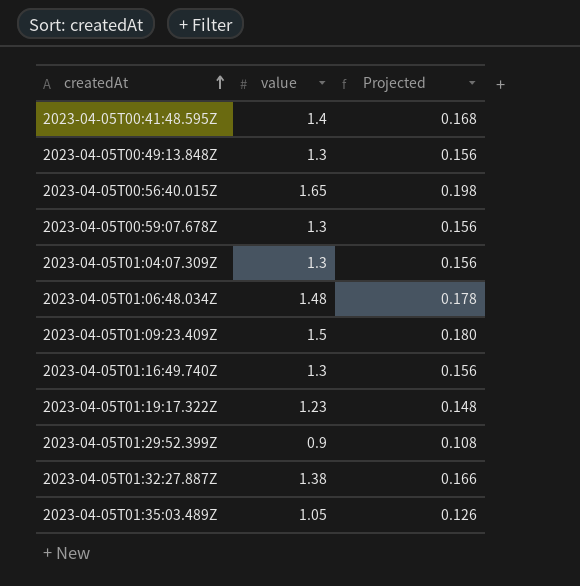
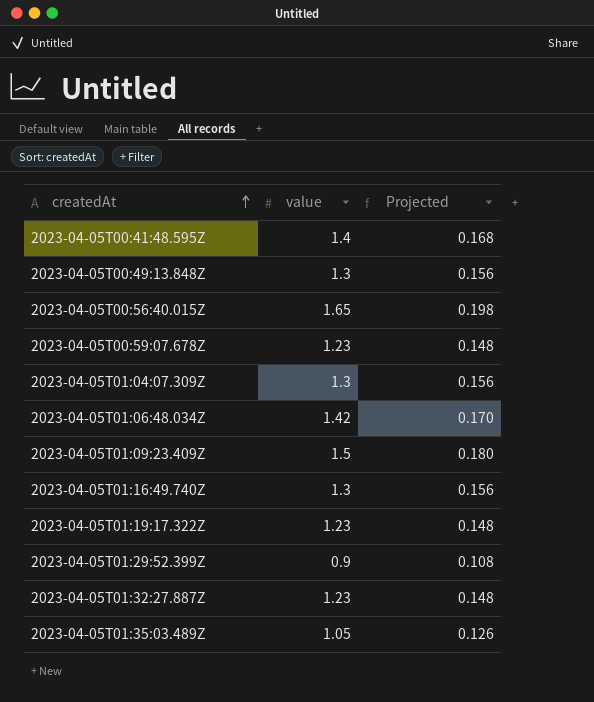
2023-04-05T00:59:07.678Z | value: 1.3 -> 1.23
2023-04-05T00:59:07.678Z | Projected: 0.156 -> 0.148
2023-04-05T01:06:48.034Z | value: 1.48 -> 1.42
2023-04-05T01:06:48.034Z | Projected: 0.178 -> 0.170
2023-04-05T01:32:27.887Z | value: 1.38 -> 1.23
2023-04-05T01:32:27.887Z | Projected: 0.166 -> 0.148

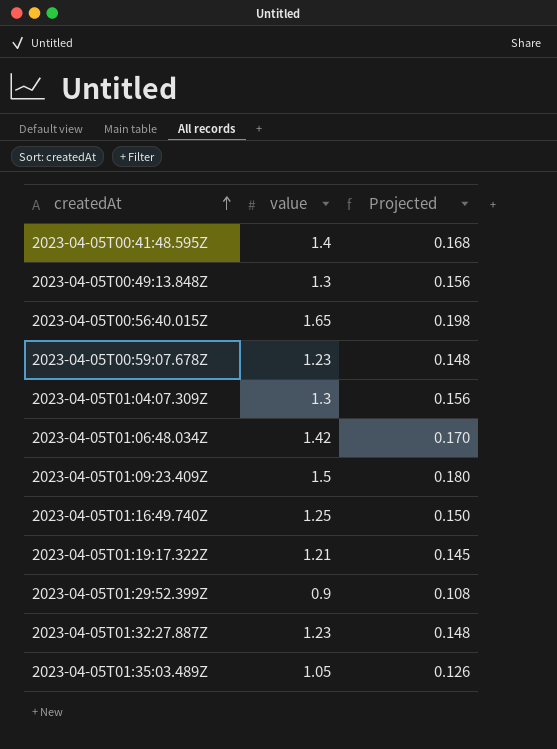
2023-04-05T01:16:49.740Z | value: 1.3 -> 1.25
2023-04-05T01:16:49.740Z | Projected: 0.156 -> 0.150
2023-04-05T01:19:17.322Z | value: 1.23 -> 1.21
2023-04-05T01:19:17.322Z | Projected: 0.148 -> 0.145

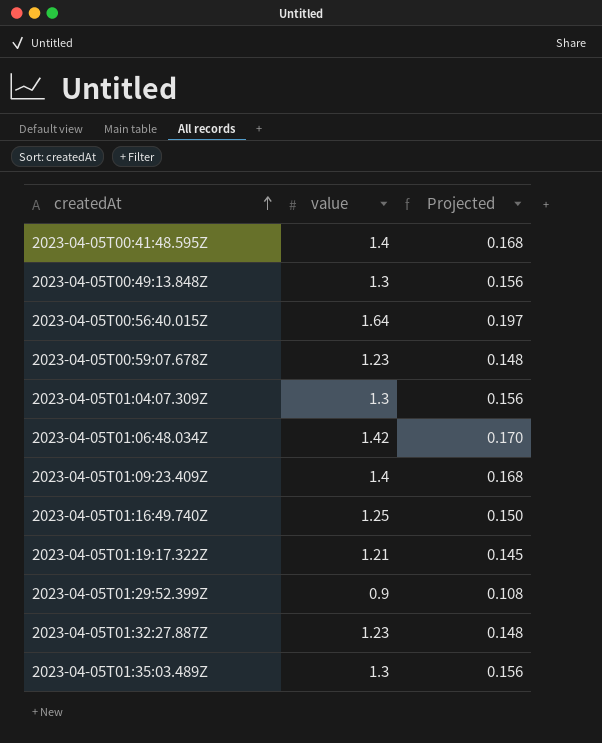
2023-04-05T00:56:40.015Z | value: 1.65 -> 1.64
2023-04-05T00:56:40.015Z | Projected: 0.198 -> 0.197
2023-04-05T01:09:23.409Z | value: 1.5 -> 1.4
2023-04-05T01:09:23.409Z | Projected: 0.180 -> 0.168
2023-04-05T01:35:03.489Z | value: 1.05 -> 1.3
2023-04-05T01:35:03.489Z | Projected: 0.126 -> 0.156

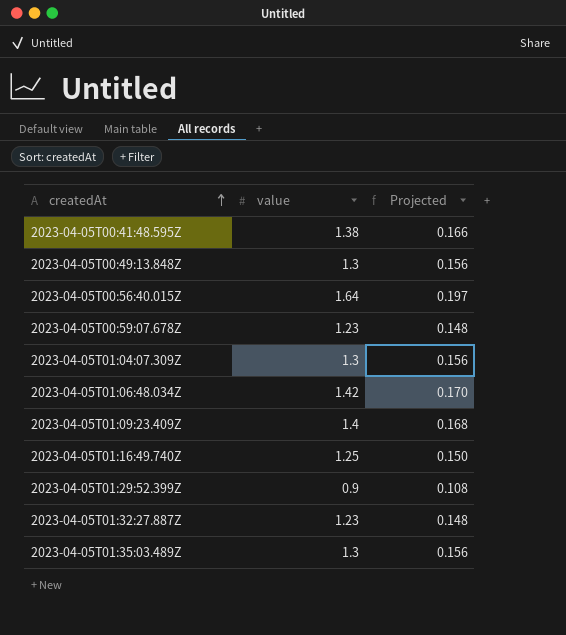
row 2023-04-05T01:19:17.322Z: 1.21 | 0.145 -> none
2023-04-05T00:41:48.595Z | value: 1.4 -> 1.38
2023-04-05T00:41:48.595Z | Projected: 0.168 -> 0.166

